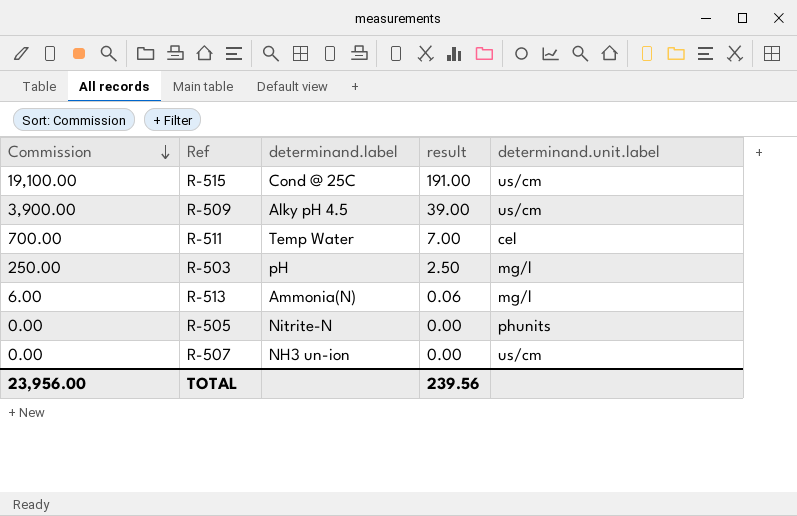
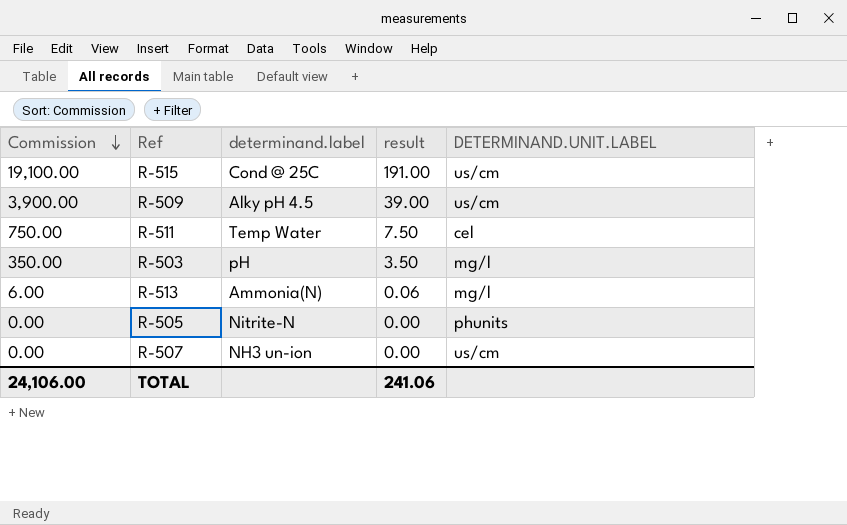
column name: determinand.unit.label -> DETERMINAND.UNIT.LABEL
R-511 | Commission: 700.00 -> 750.00
R-511 | result: 7.00 -> 7.50
R-503 | Commission: 250.00 -> 350.00
R-503 | result: 2.50 -> 3.50
TOTAL | Commission: 23,956.00 -> 24,106.00
TOTAL | result: 239.56 -> 241.06

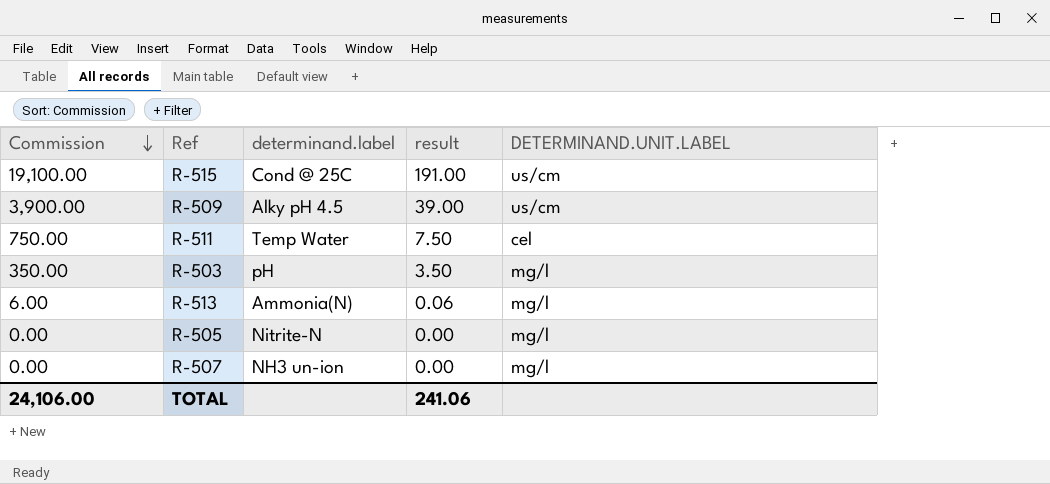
R-505 | DETERMINAND.UNIT.LABEL: phunits -> mg/l
R-507 | DETERMINAND.UNIT.LABEL: us/cm -> mg/l

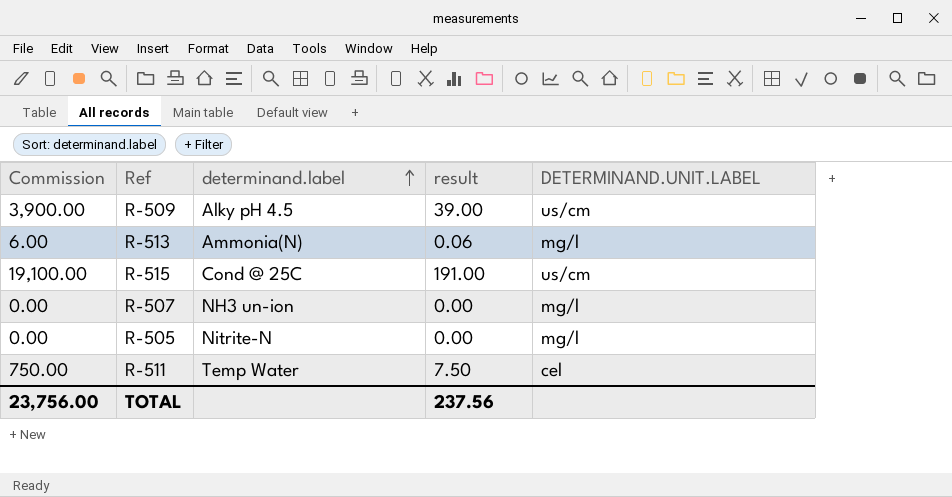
row order: Commission descending -> determinand.label ascending
row R-503: 350.00 | pH | 3.50 | mg/l -> none
TOTAL | Commission: 24,106.00 -> 23,756.00
TOTAL | result: 241.06 -> 237.56

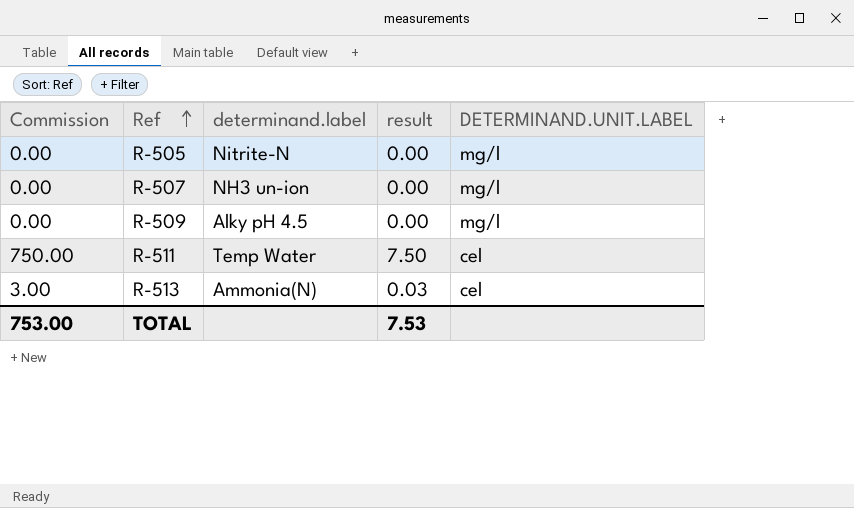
row order: determinand.label ascending -> Ref ascending
row R-515: 19,100.00 | Cond @ 25C | 191.00 | us/cm -> none
R-509 | Commission: 3,900.00 -> 0.00
R-509 | result: 39.00 -> 0.00
R-509 | DETERMINAND.UNIT.LABEL: us/cm -> mg/l
R-513 | Commission: 6.00 -> 3.00
R-513 | result: 0.06 -> 0.03
R-513 | DETERMINAND.UNIT.LABEL: mg/l -> cel
TOTAL | Commission: 23,756.00 -> 753.00
TOTAL | result: 237.56 -> 7.53

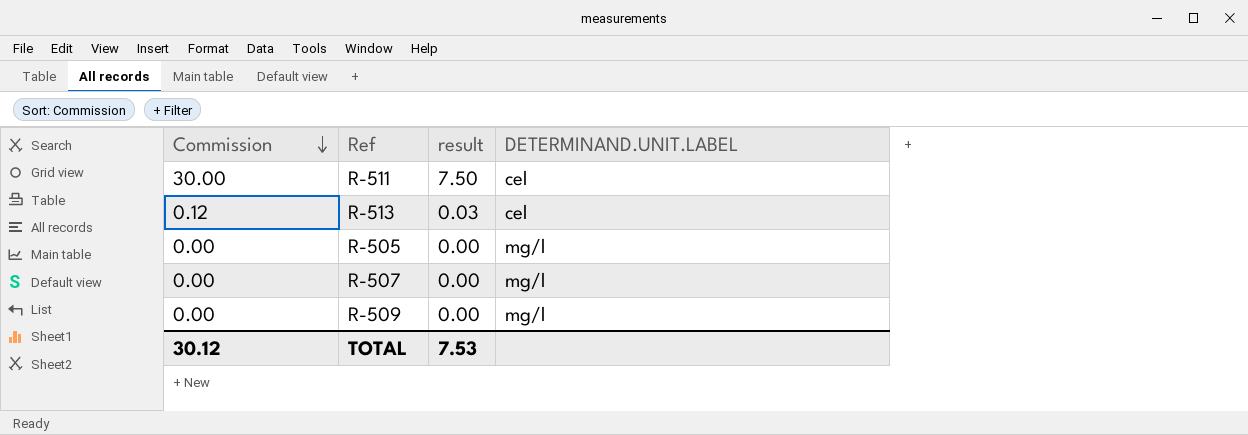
row order: Ref ascending -> Commission descending
column determinand.label | position: 3 -> none
column Commission | formula: [result] * 100 -> [result] * 4
TOTAL | Commission: 753.00 -> 30.12

